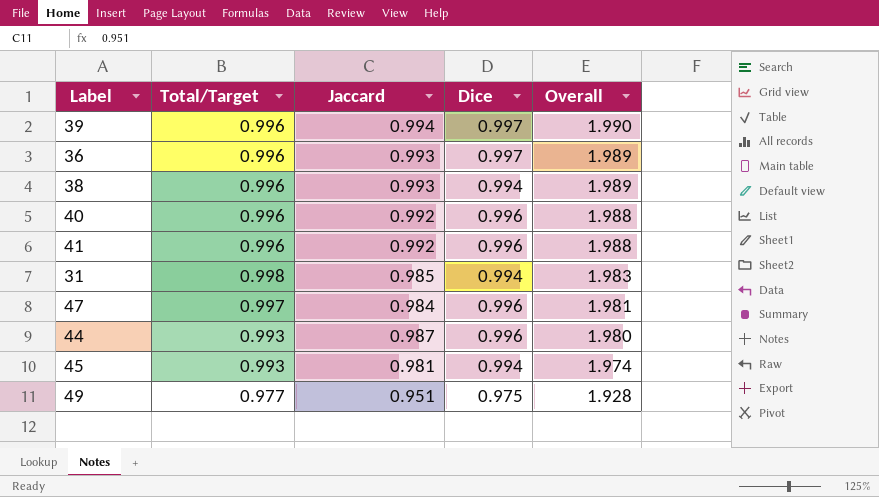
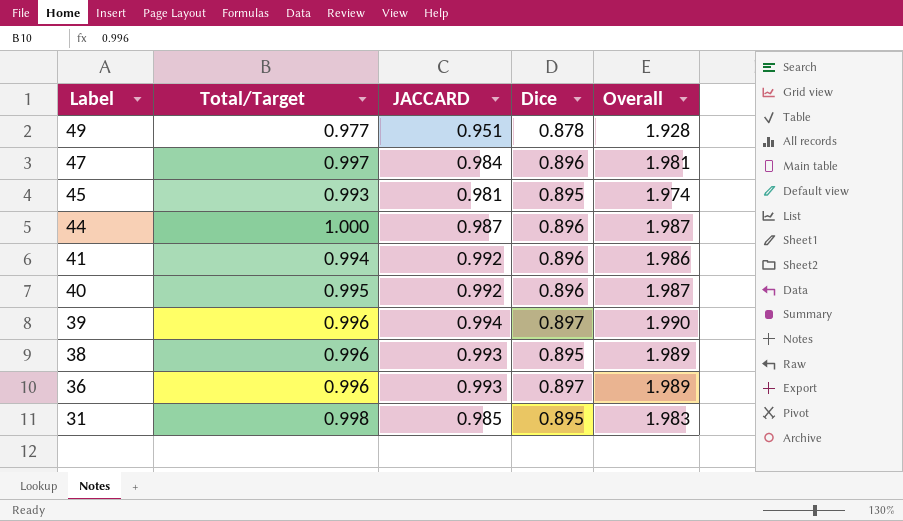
row order: Overall descending -> Label descending
column name: Jaccard -> JACCARD
49 | Dice: 0.975 -> 0.878
47 | Dice: 0.996 -> 0.896
45 | Dice: 0.994 -> 0.895
44 | Total/Target: 0.993 -> 1.000
44 | Dice: 0.996 -> 0.896
44 | Overall: 1.980 -> 1.987
41 | Total/Target: 0.996 -> 0.994
41 | Dice: 0.996 -> 0.896
41 | Overall: 1.988 -> 1.986
40 | Total/Target: 0.996 -> 0.995
40 | Dice: 0.996 -> 0.896
40 | Overall: 1.988 -> 1.987
39 | Dice: 0.997 -> 0.897
38 | Dice: 0.994 -> 0.895
36 | Dice: 0.997 -> 0.897
31 | Dice: 0.994 -> 0.895

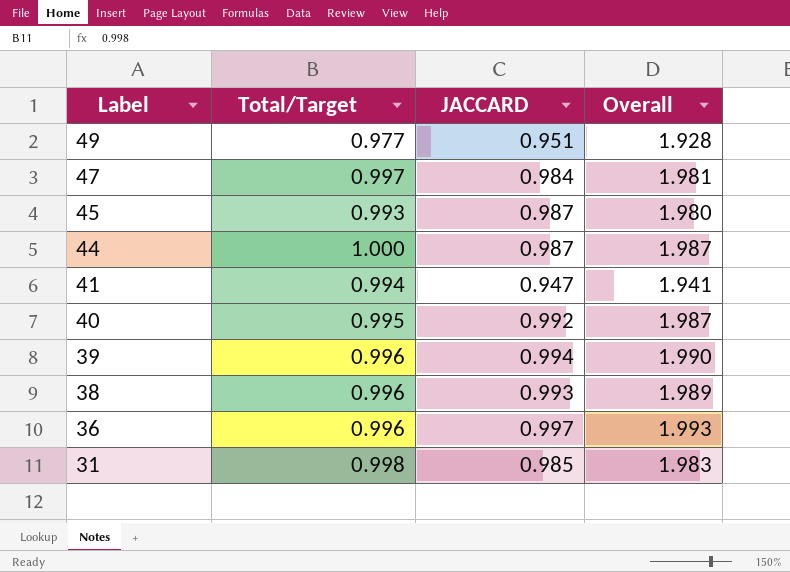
column Dice | position: 4 -> none
45 | JACCARD: 0.981 -> 0.987
45 | Overall: 1.974 -> 1.980
41 | JACCARD: 0.992 -> 0.947
41 | Overall: 1.986 -> 1.941
36 | JACCARD: 0.993 -> 0.997
36 | Overall: 1.989 -> 1.993

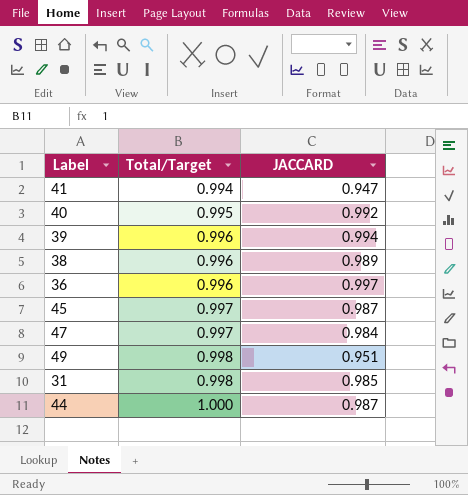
row order: Label descending -> Total/Target ascending
column Overall | formula: [Total/Target] + [JACCARD] -> none
38 | JACCARD: 0.993 -> 0.989
45 | Total/Target: 0.993 -> 0.997
49 | Total/Target: 0.977 -> 0.998

